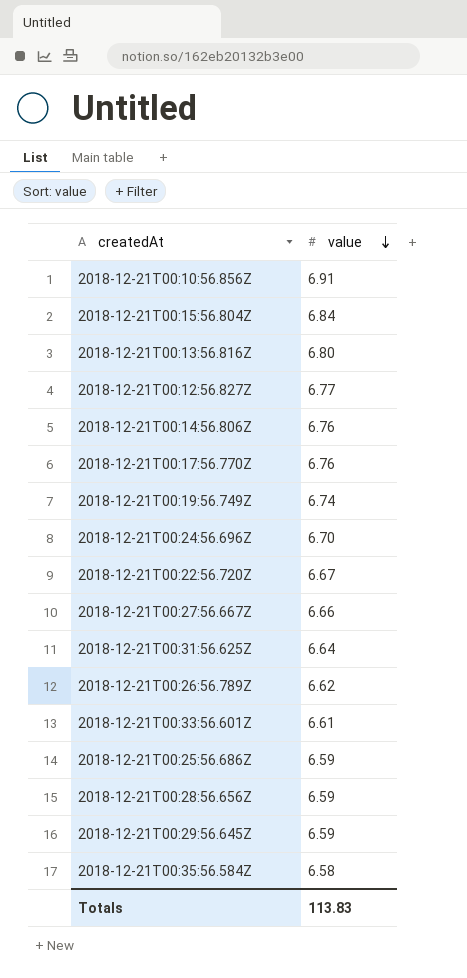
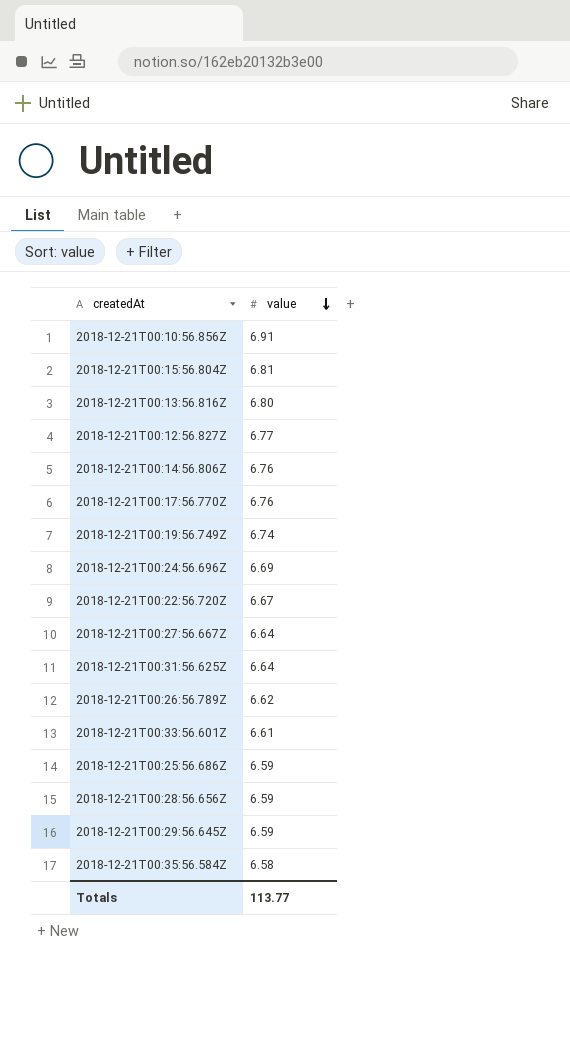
2018-12-21T00:15:56.804Z | value: 6.84 -> 6.81
2018-12-21T00:24:56.696Z | value: 6.70 -> 6.69
2018-12-21T00:27:56.667Z | value: 6.66 -> 6.64
Totals | value: 113.83 -> 113.77

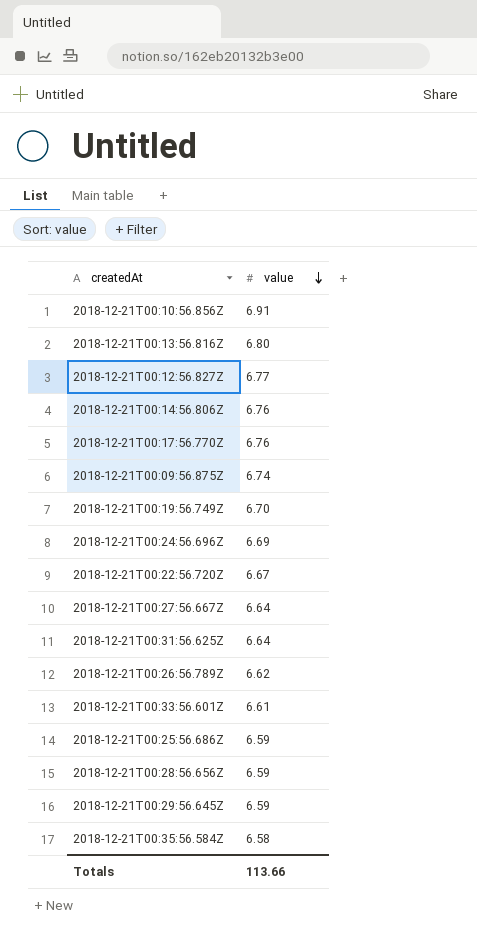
row 2018-12-21T00:15:56.804Z: 6.81 -> none
row 2018-12-21T00:09:56.875Z: none -> 6.74
2018-12-21T00:19:56.749Z | value: 6.74 -> 6.70
Totals | value: 113.77 -> 113.66

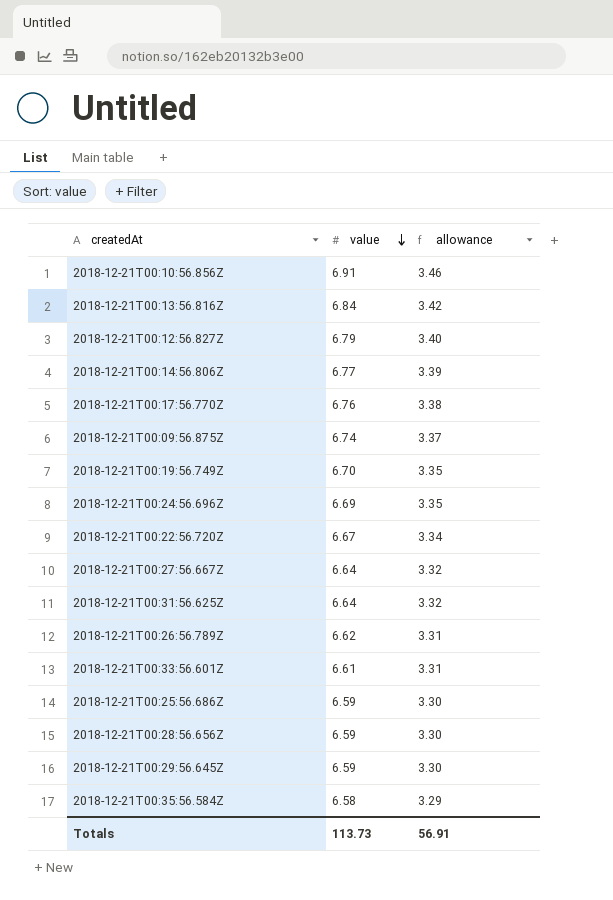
column allowance | formula: none -> [value] * 0.5
2018-12-21T00:13:56.816Z | value: 6.80 -> 6.84
2018-12-21T00:12:56.827Z | value: 6.77 -> 6.79
2018-12-21T00:14:56.806Z | value: 6.76 -> 6.77
Totals | value: 113.66 -> 113.73

